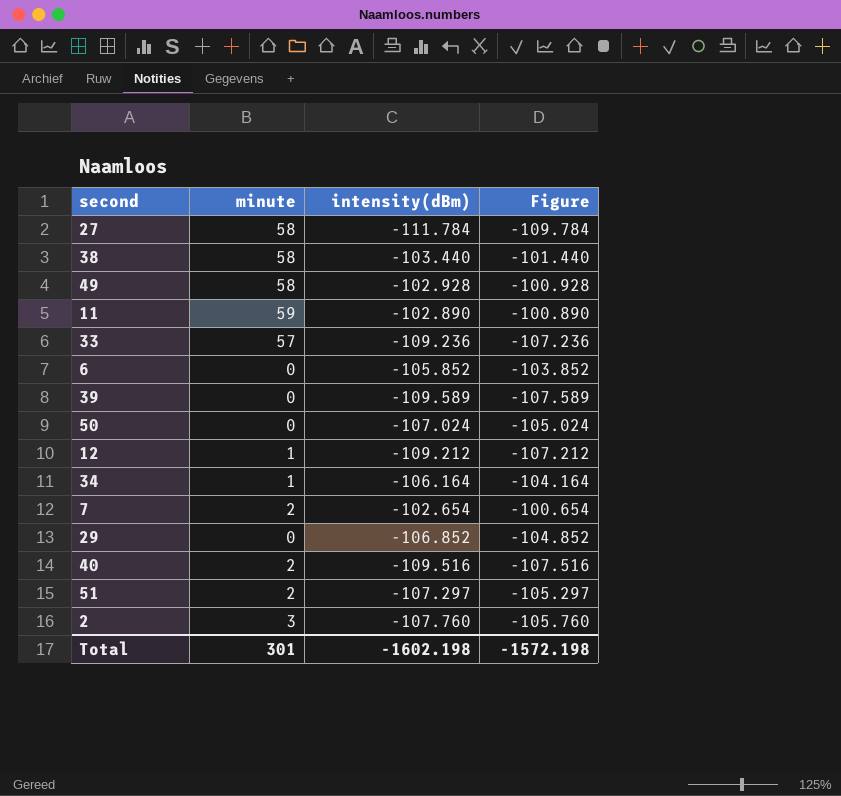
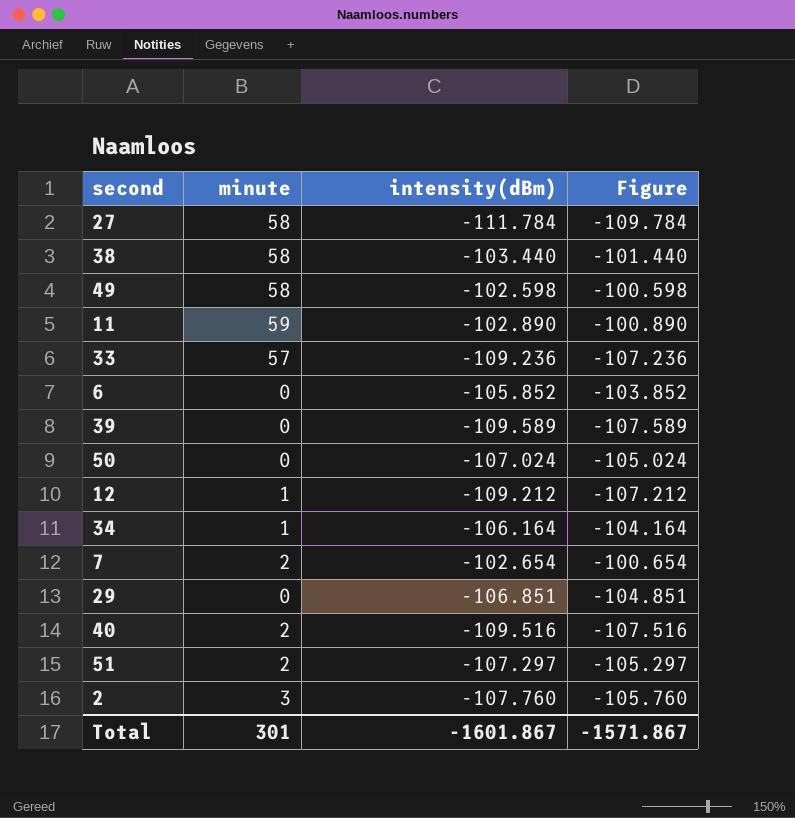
49 | intensity(dBm): -102.928 -> -102.598
49 | Figure: -100.928 -> -100.598
29 | intensity(dBm): -106.852 -> -106.851
29 | Figure: -104.852 -> -104.851
Total | intensity(dBm): -1602.198 -> -1601.867
Total | Figure: -1572.198 -> -1571.867

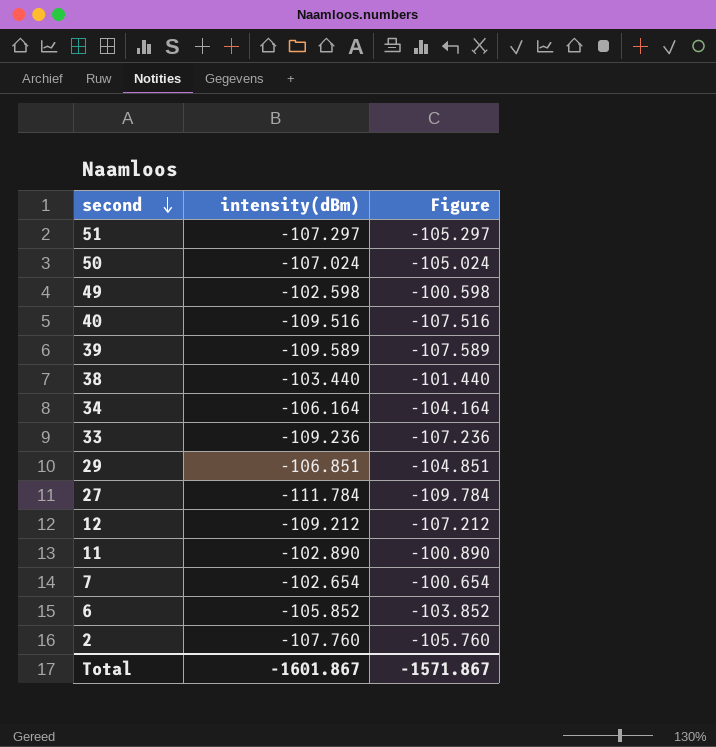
row order: none -> second descending
column minute | position: 2 -> none

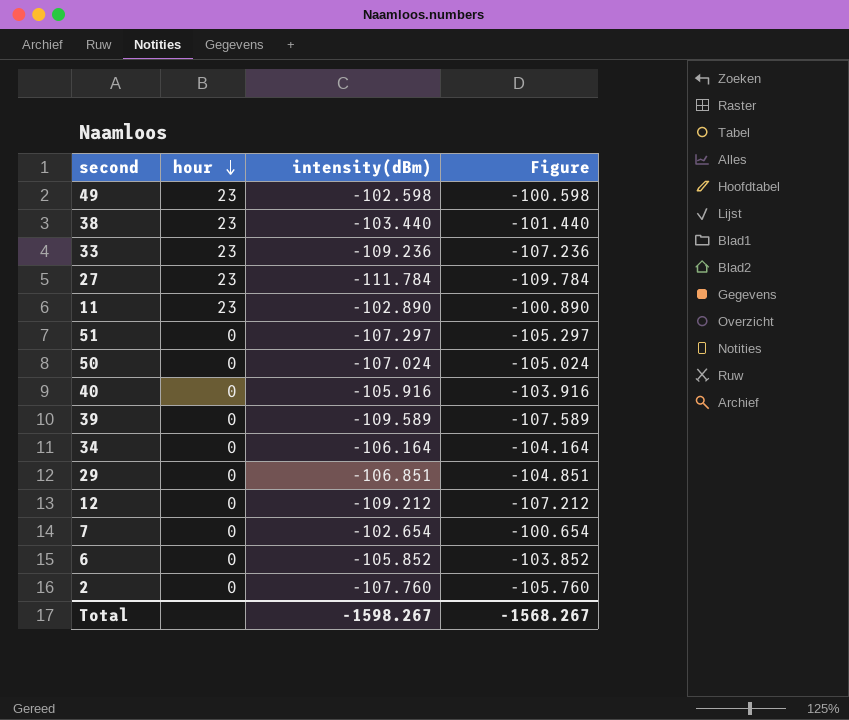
row order: second descending -> hour descending
column hour | position: none -> 2
40 | intensity(dBm): -109.516 -> -105.916
40 | Figure: -107.516 -> -103.916
Total | intensity(dBm): -1601.867 -> -1598.267
Total | Figure: -1571.867 -> -1568.267

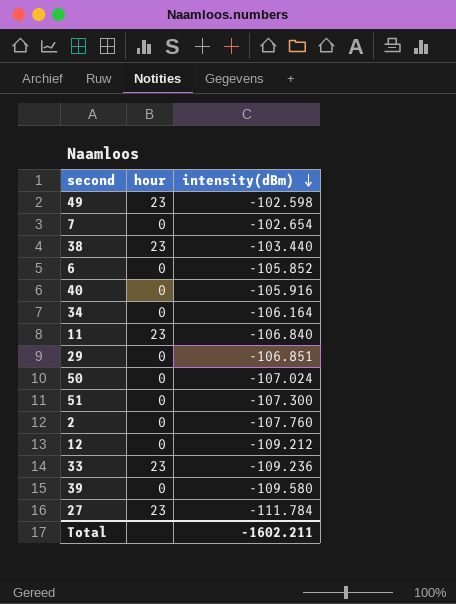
row order: hour descending -> intensity(dBm) descending
column Figure | formula: [intensity(dBm)] + 2 -> none
11 | intensity(dBm): -102.890 -> -106.840
51 | intensity(dBm): -107.297 -> -107.300
39 | intensity(dBm): -109.589 -> -109.580
Total | intensity(dBm): -1598.267 -> -1602.211

